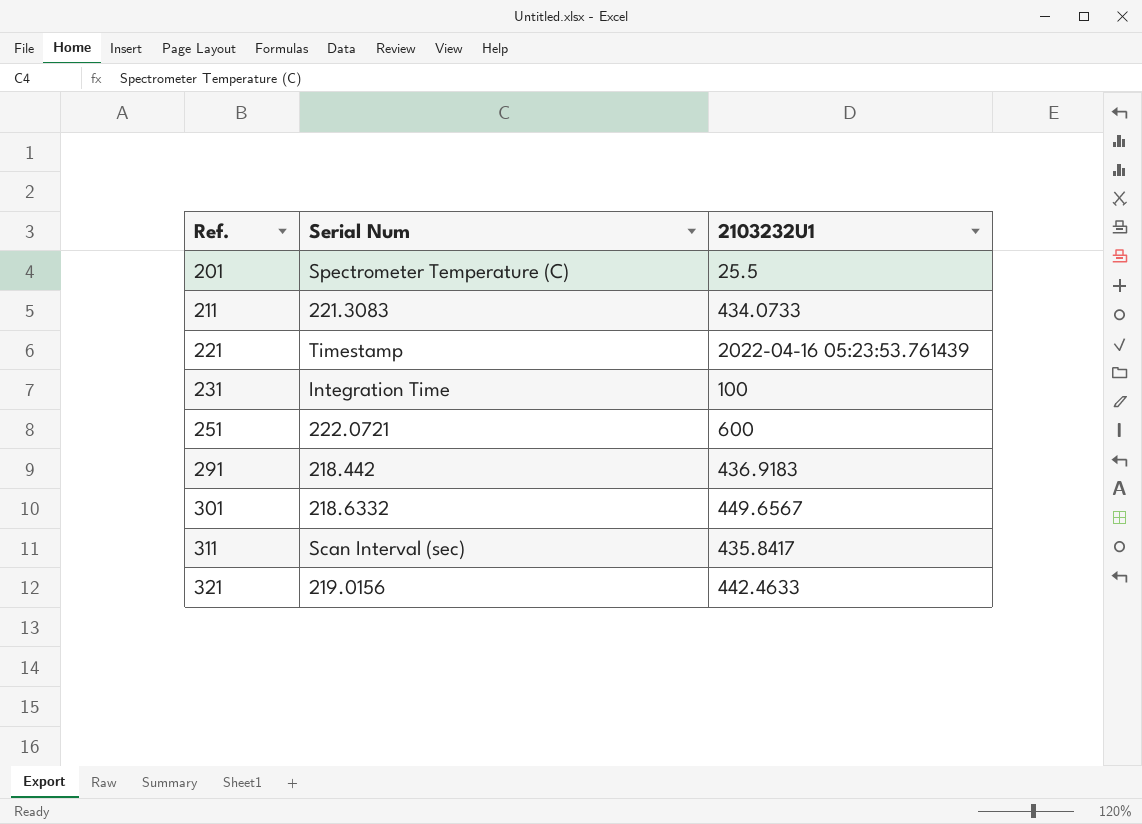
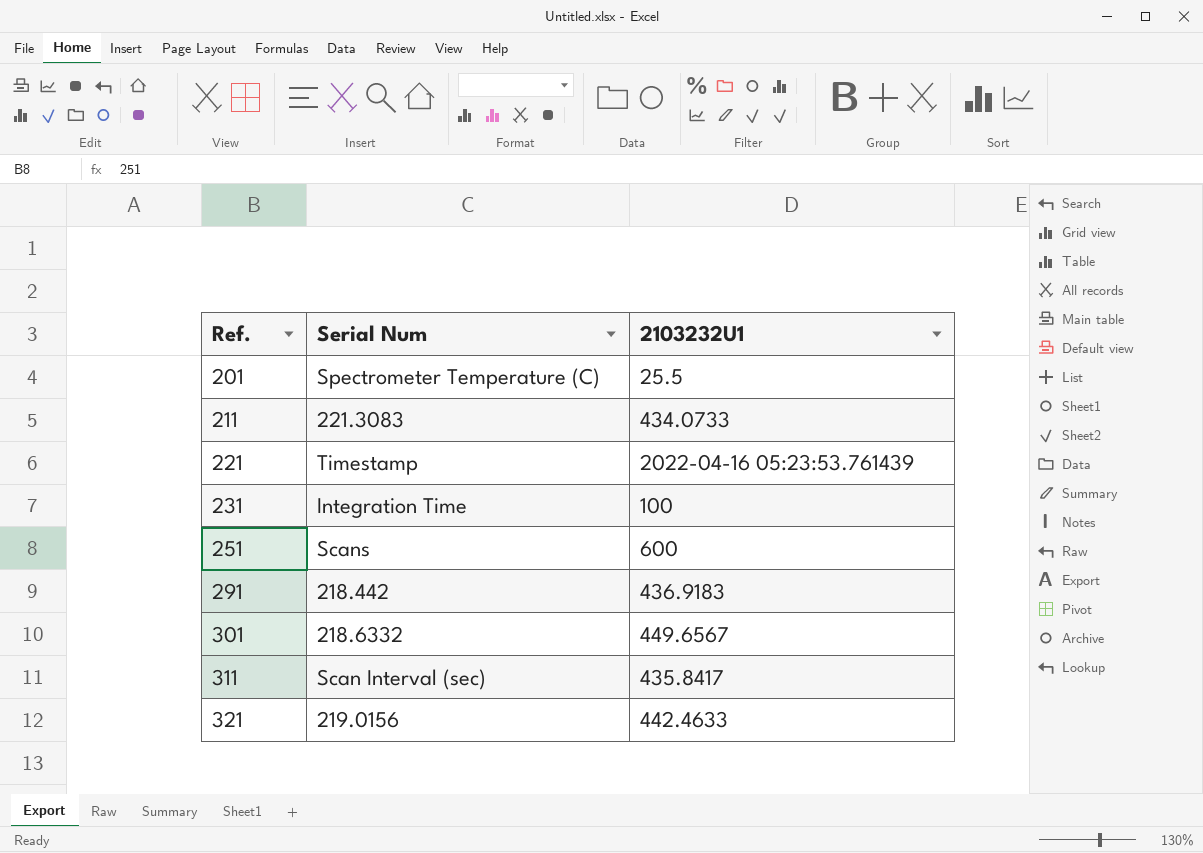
251 | Serial Num: 222.0721 -> Scans

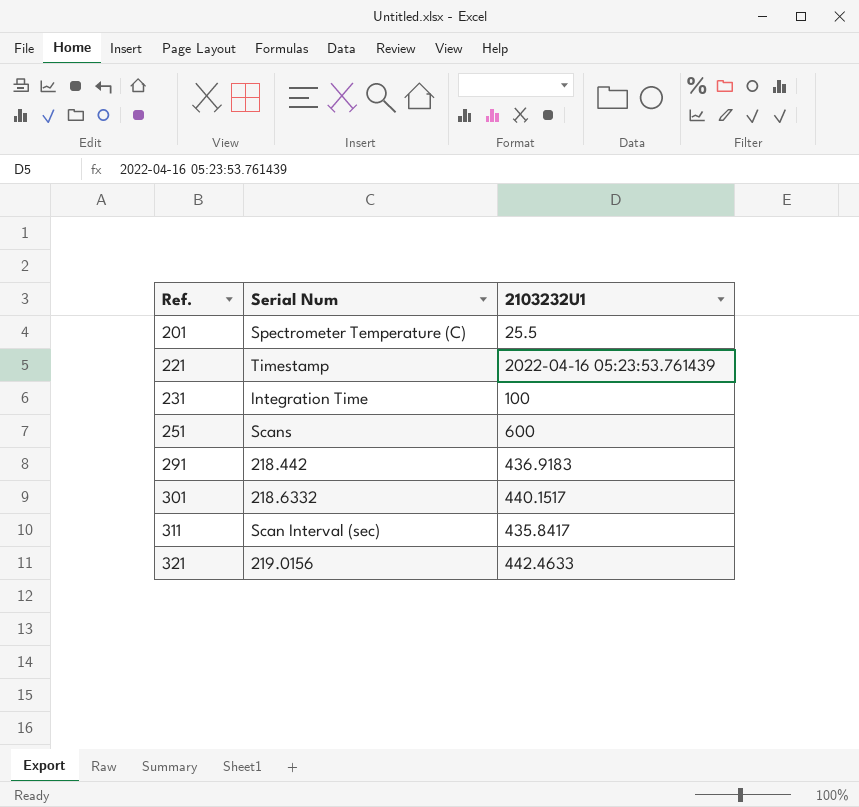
row 211: 221.3083 | 434.0733 -> none
301 | 2103232U1: 449.6567 -> 440.1517

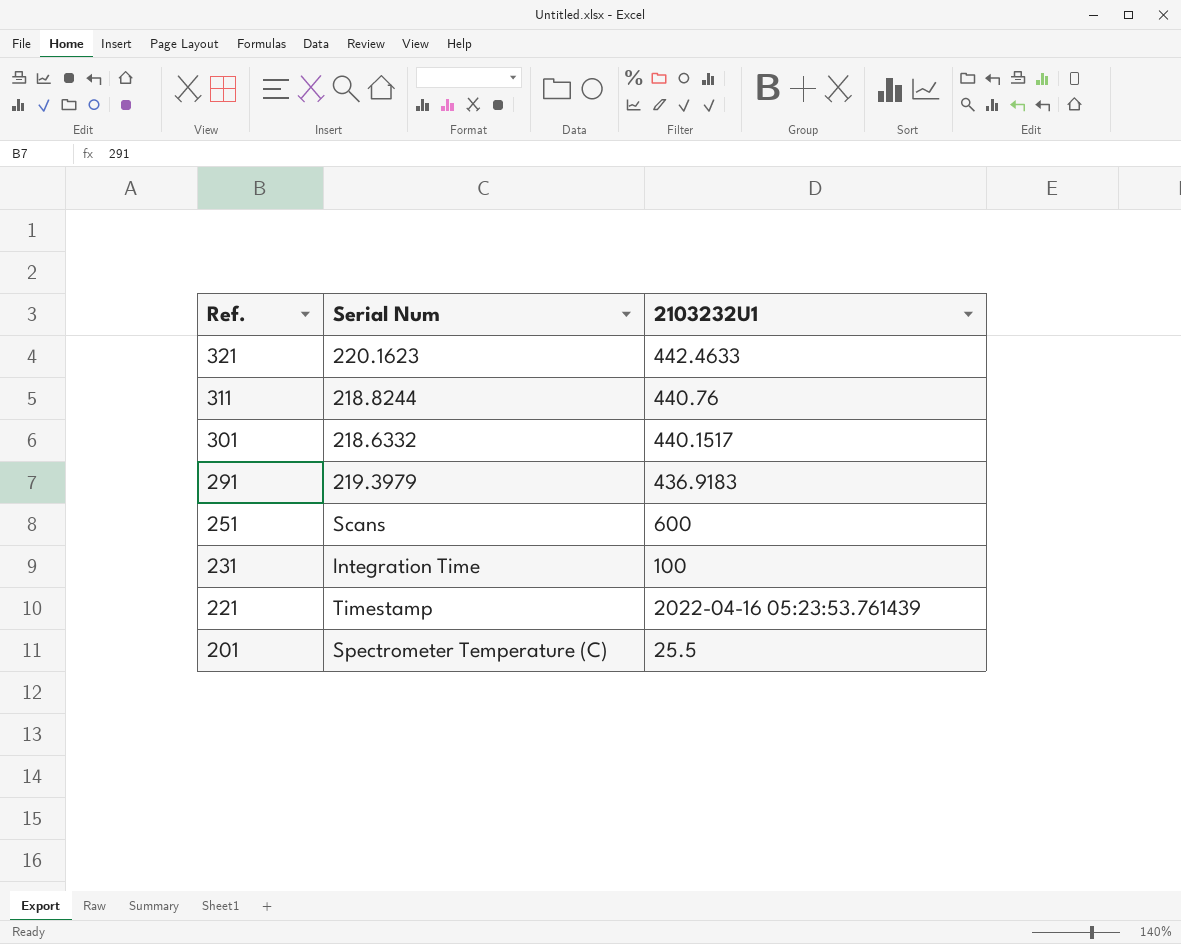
row order: Ref. ascending -> Ref. descending
321 | Serial Num: 219.0156 -> 220.1623
311 | Serial Num: Scan Interval (sec) -> 218.8244
311 | 2103232U1: 435.8417 -> 440.76
291 | Serial Num: 218.442 -> 219.3979

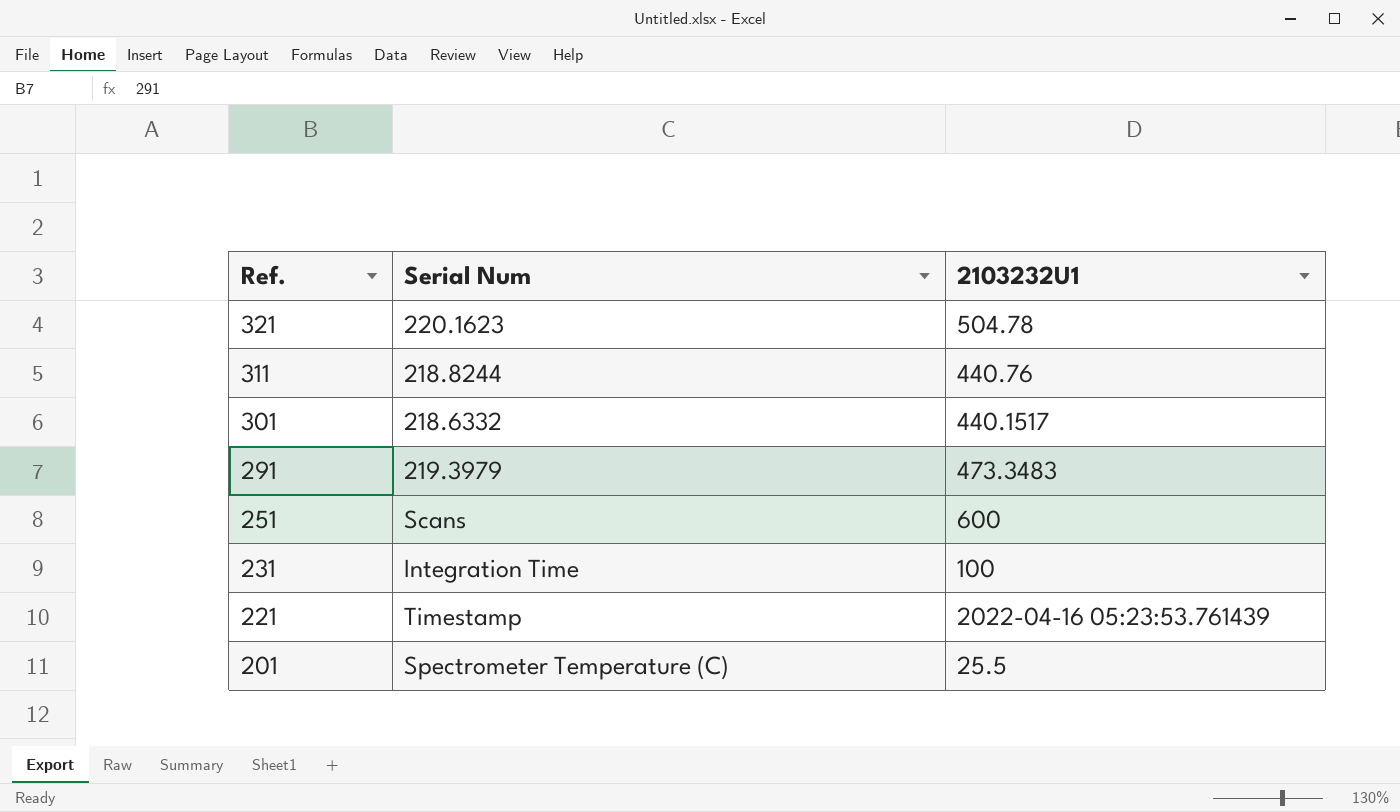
321 | 2103232U1: 442.4633 -> 504.78
291 | 2103232U1: 436.9183 -> 473.3483

